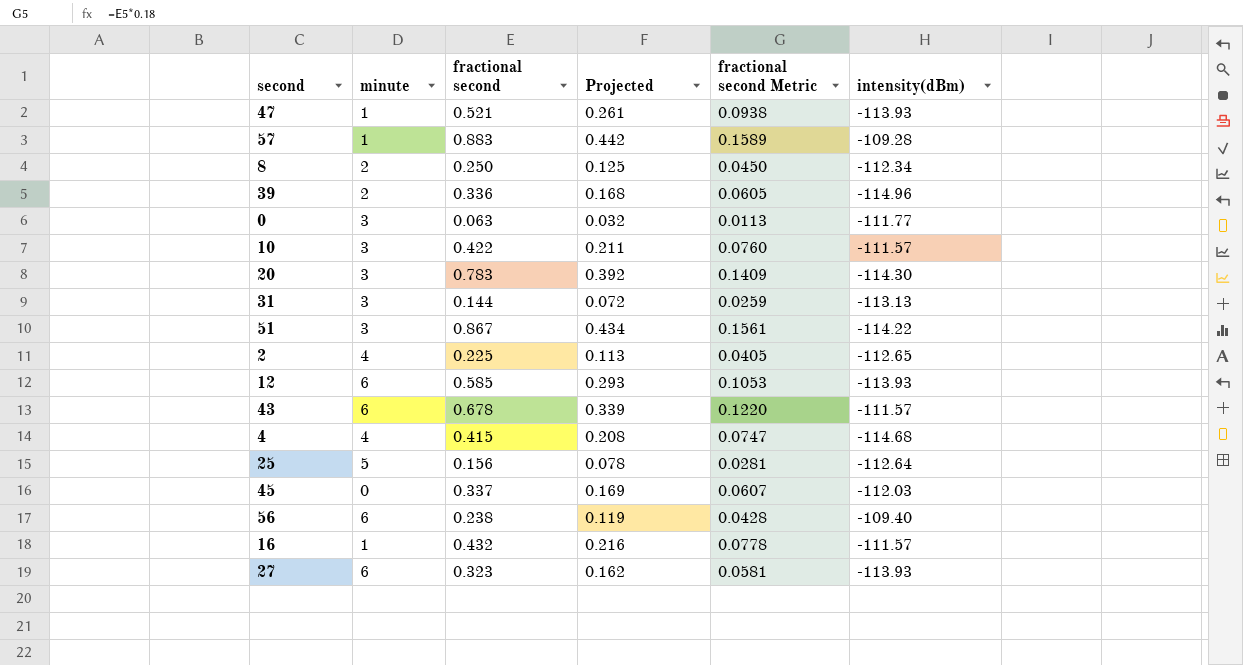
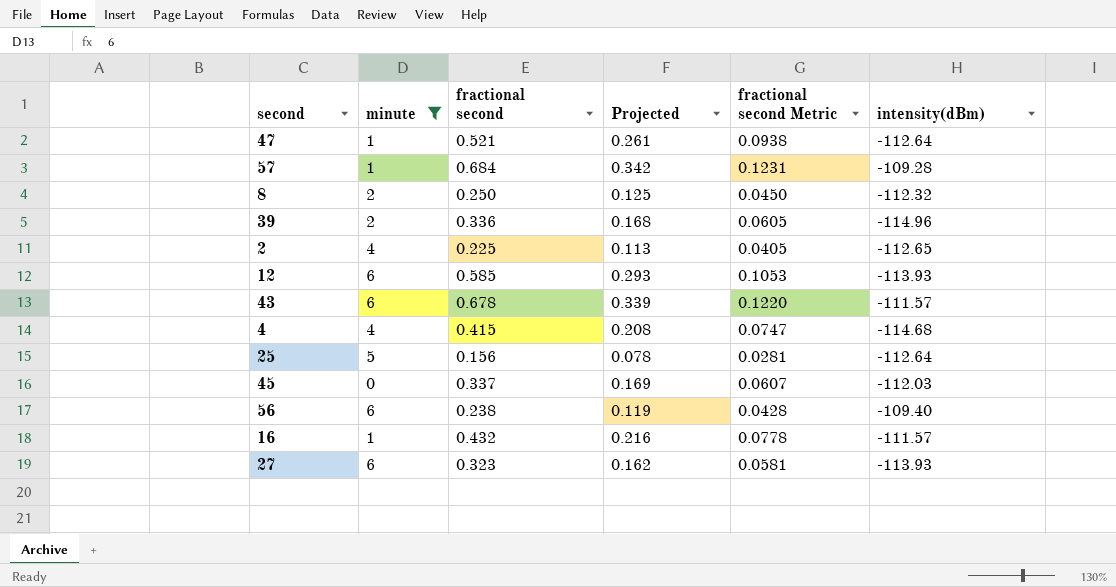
filter: none -> minute != 3
47 | intensity(dBm): -113.93 -> -112.64
57 | fractional second: 0.883 -> 0.684
57 | Projected: 0.442 -> 0.342
57 | fractional second Metric: 0.1589 -> 0.1231
8 | intensity(dBm): -112.34 -> -112.32

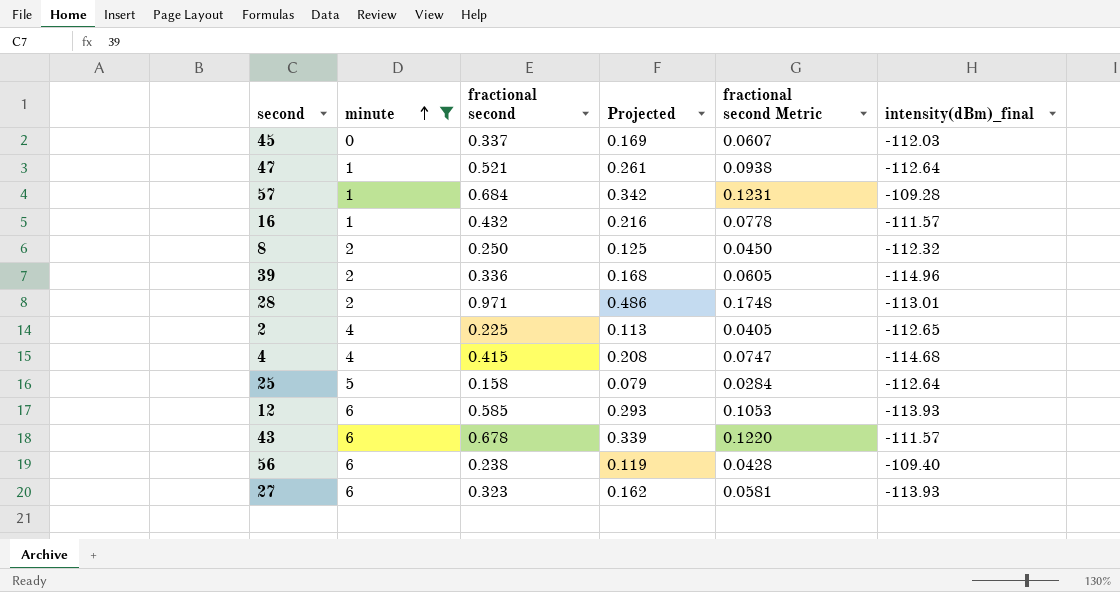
row order: none -> minute ascending
column name: intensity(dBm) -> intensity(dBm)_final
row 28: none -> 2 | 0.971 | 0.486 | 0.1748 | -113.01
25 | fractional second: 0.156 -> 0.158
25 | Projected: 0.078 -> 0.079
25 | fractional second Metric: 0.0281 -> 0.0284

